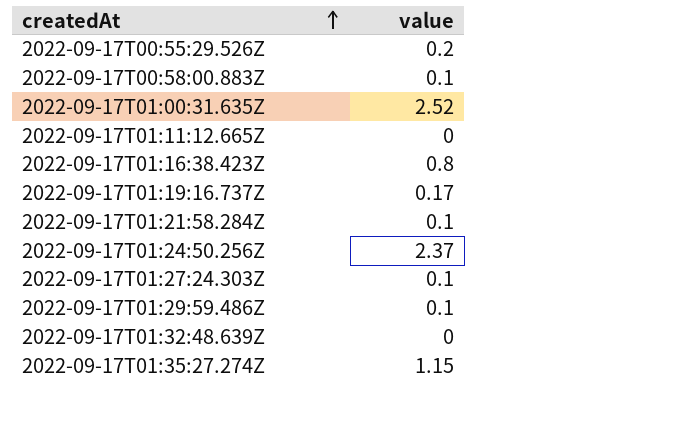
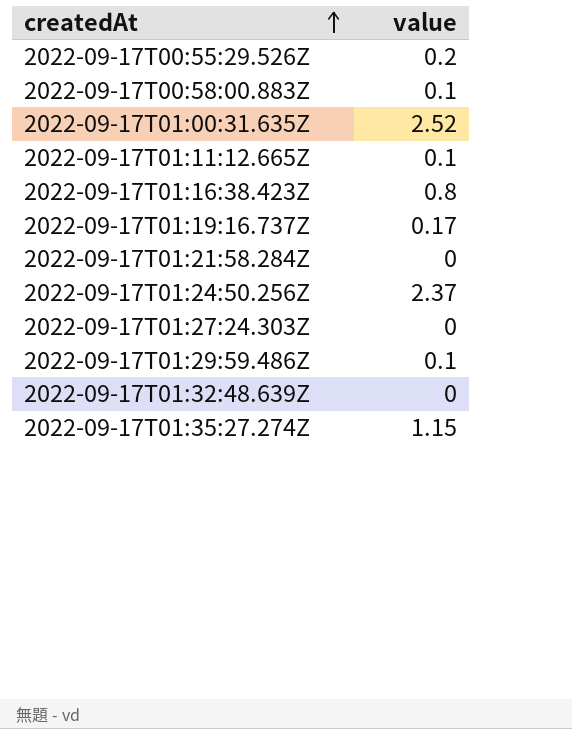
2022-09-17T01:11:12.665Z | value: 0 -> 0.1
2022-09-17T01:21:58.284Z | value: 0.1 -> 0
2022-09-17T01:27:24.303Z | value: 0.1 -> 0

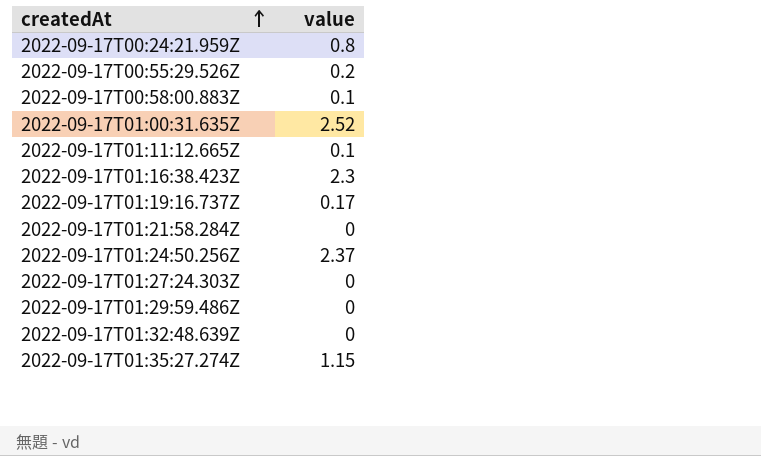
row 2022-09-17T00:24:21.959Z: none -> 0.8
2022-09-17T01:16:38.423Z | value: 0.8 -> 2.3
2022-09-17T01:29:59.486Z | value: 0.1 -> 0

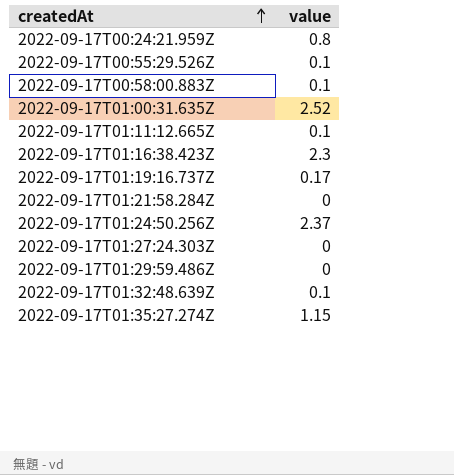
2022-09-17T00:55:29.526Z | value: 0.2 -> 0.1
2022-09-17T01:32:48.639Z | value: 0 -> 0.1

